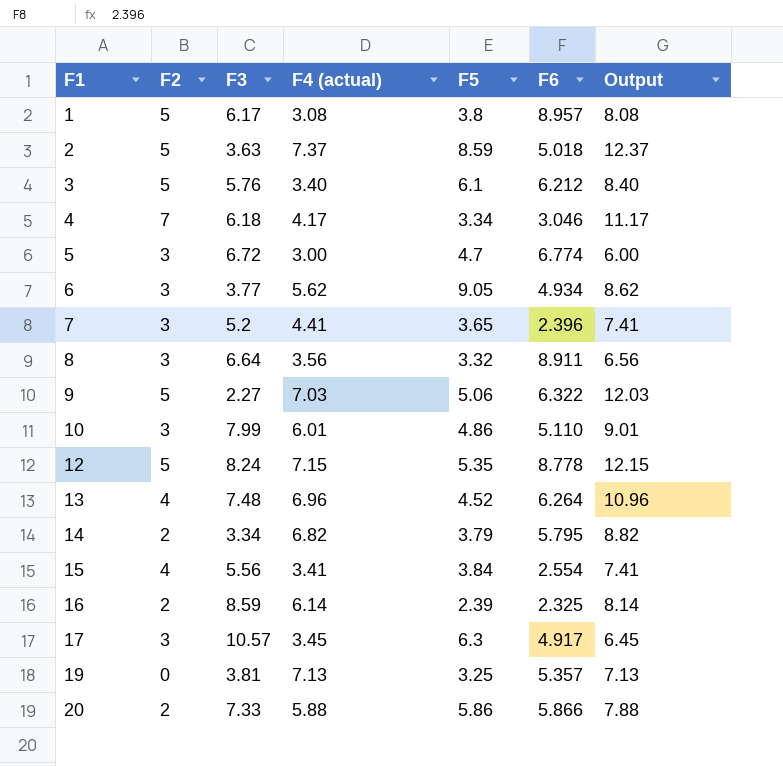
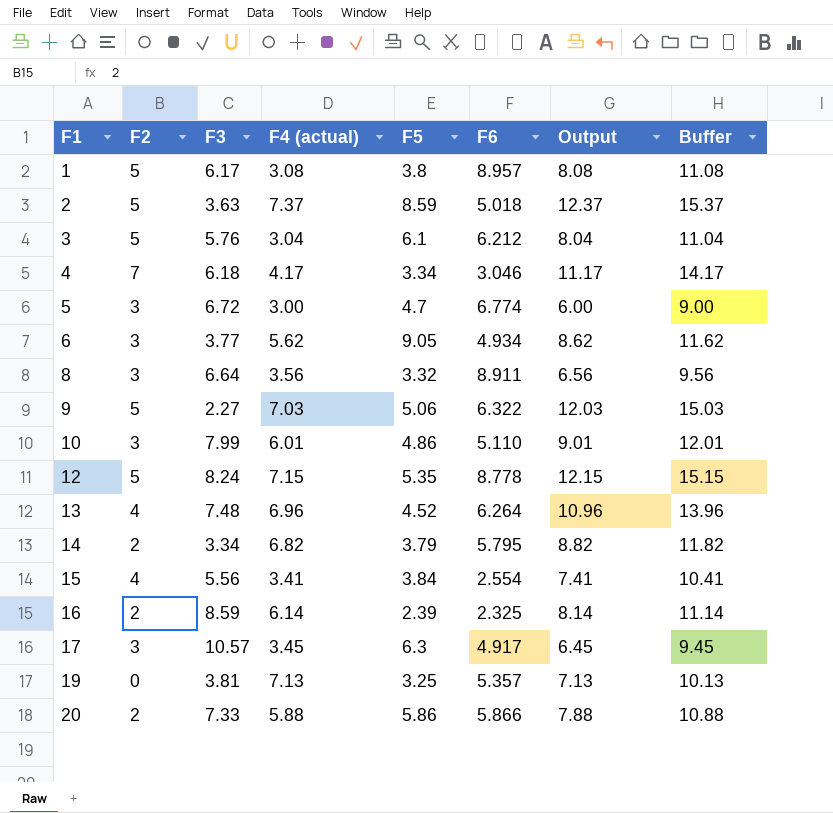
column Buffer | formula: none -> [Output] + 3
row 7: 3 | 5.2 | 4.41 | 3.65 | 2.396 | 7.41 -> none
3 | F4 (actual): 3.40 -> 3.04
3 | Output: 8.40 -> 8.04

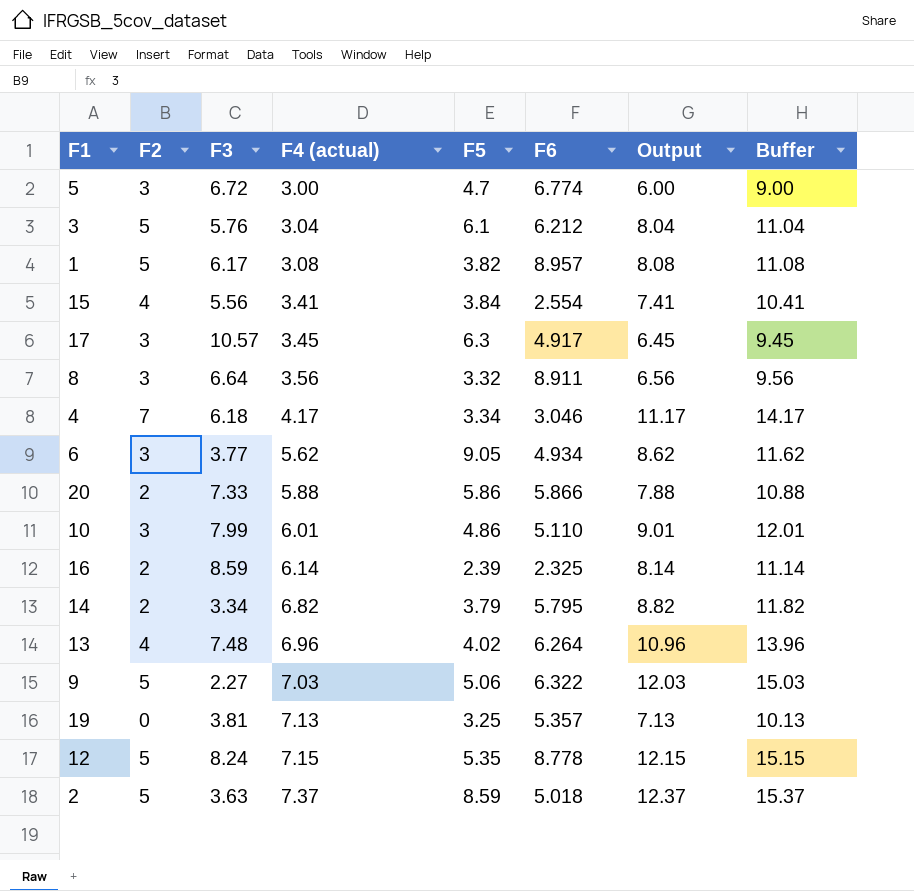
row order: F1 ascending -> F4 (actual) ascending
1 | F5: 3.8 -> 3.82
13 | F5: 4.52 -> 4.02

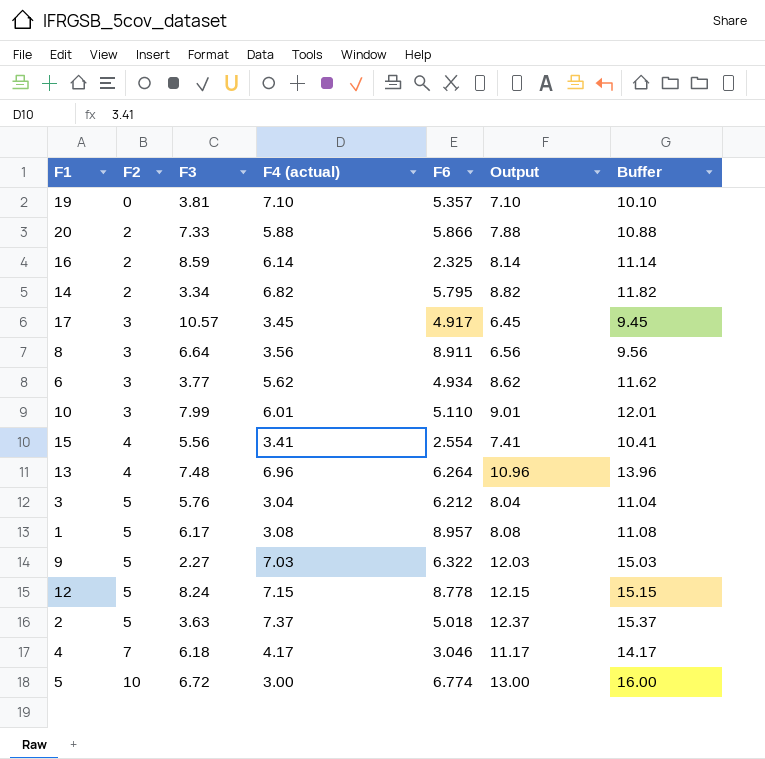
row order: F4 (actual) ascending -> F2 ascending
column F5 | position: 5 -> none
19 | F4 (actual): 7.13 -> 7.10
19 | Output: 7.13 -> 7.10
19 | Buffer: 10.13 -> 10.10
5 | F2: 3 -> 10
5 | Output: 6.00 -> 13.00
5 | Buffer: 9.00 -> 16.00

